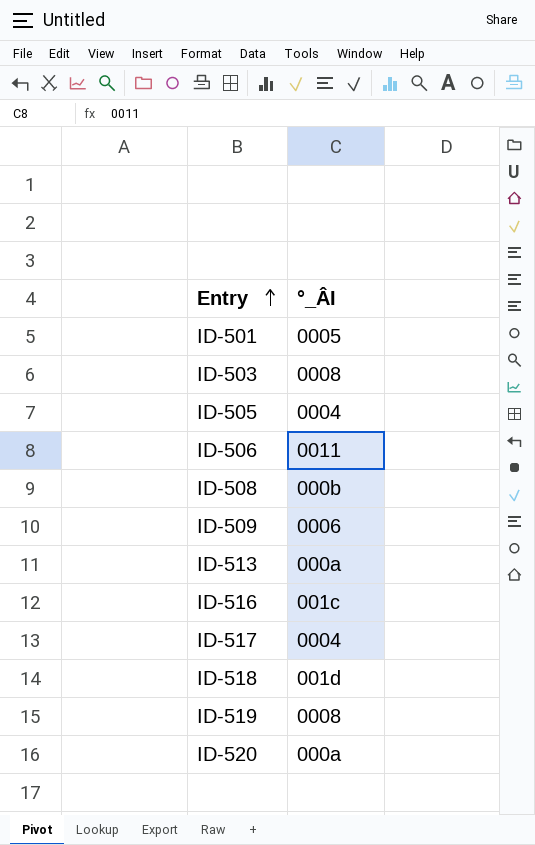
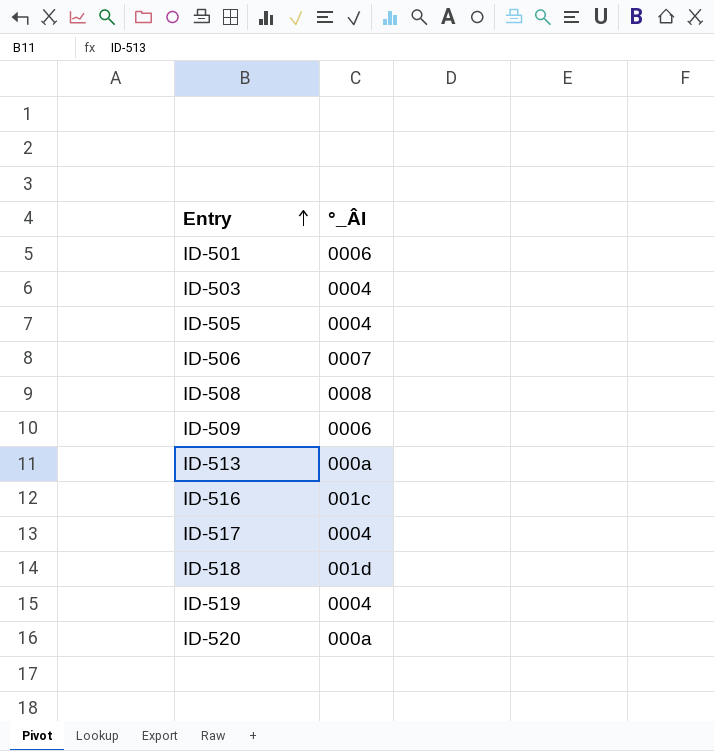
ID-501 | °_ÂI: 0005 -> 0006
ID-503 | °_ÂI: 0008 -> 0004
ID-506 | °_ÂI: 0011 -> 0007
ID-508 | °_ÂI: 000b -> 0008
ID-519 | °_ÂI: 0008 -> 0004

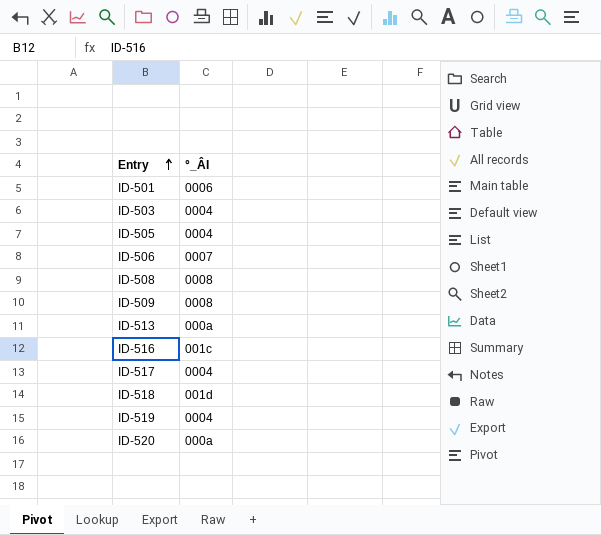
ID-509 | °_ÂI: 0006 -> 0008

